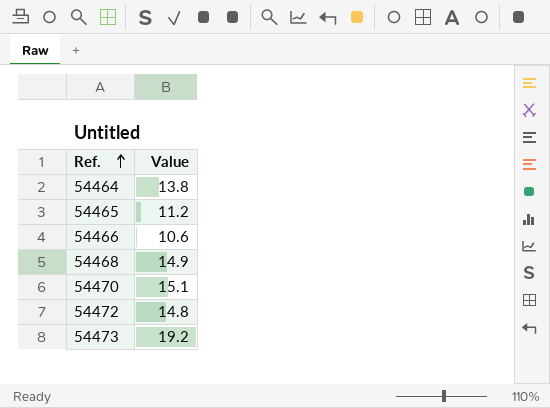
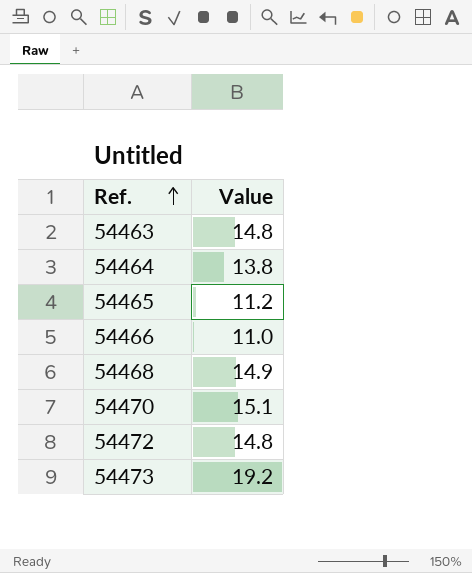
row 54463: none -> 14.8
54466 | Value: 10.6 -> 11.0

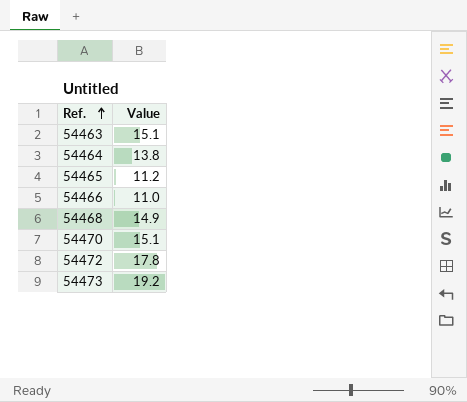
54463 | Value: 14.8 -> 15.1
54472 | Value: 14.8 -> 17.8

